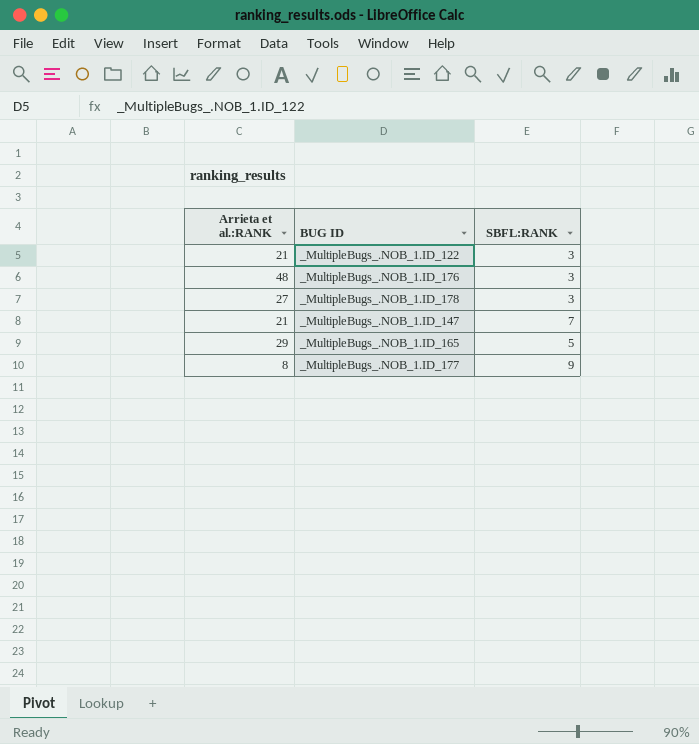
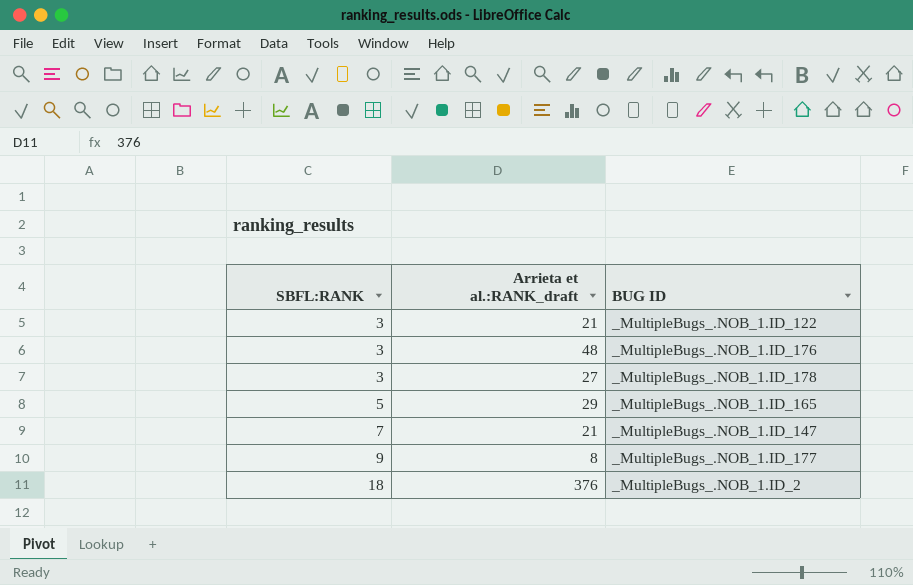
row order: none -> SBFL:RANK ascending
column SBFL:RANK | position: 3 -> 1
column name: Arrieta et al.:RANK -> Arrieta et al.:RANK_draft
row _MultipleBugs_.NOB_1.ID_2: none -> 18 | 376

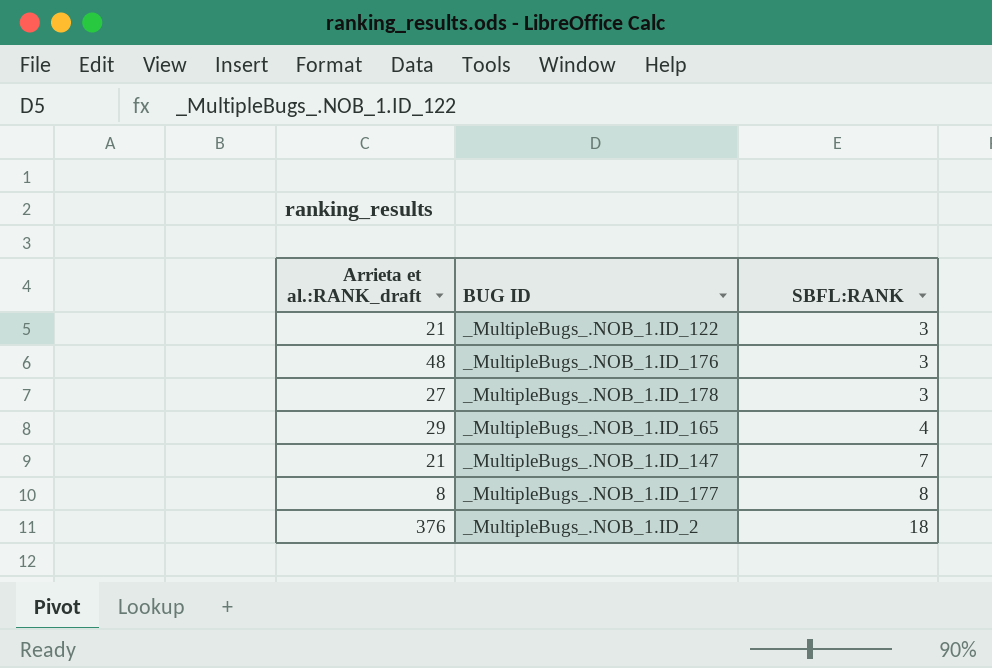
column SBFL:RANK | position: 1 -> 3
_MultipleBugs_.NOB_1.ID_165 | SBFL:RANK: 5 -> 4
_MultipleBugs_.NOB_1.ID_177 | SBFL:RANK: 9 -> 8

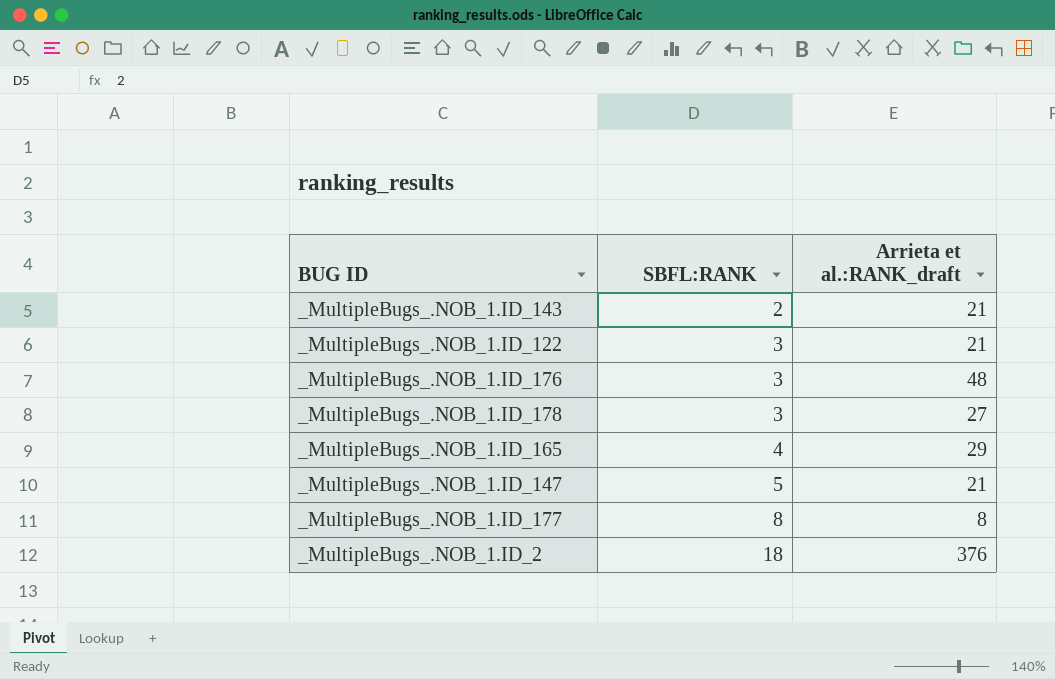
column Arrieta et al.:RANK_draft | position: 1 -> 3
row _MultipleBugs_.NOB_1.ID_143: none -> 2 | 21
_MultipleBugs_.NOB_1.ID_147 | SBFL:RANK: 7 -> 5

